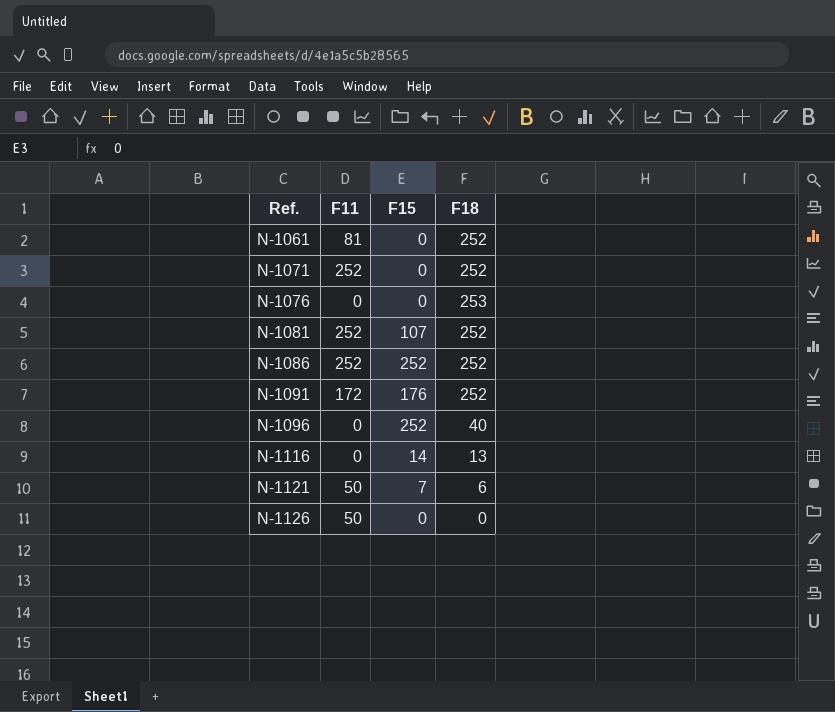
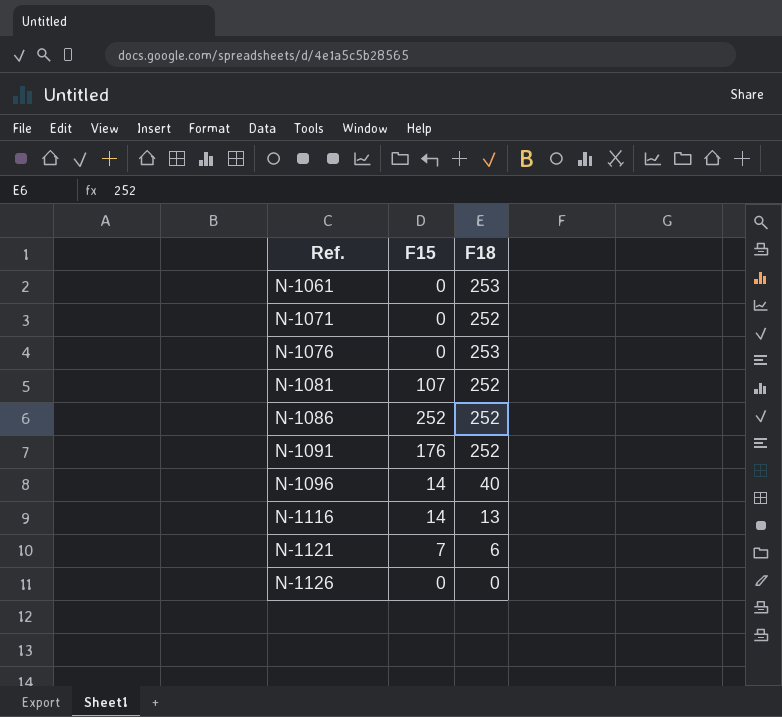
column F11 | position: 2 -> none
N-1061 | F18: 252 -> 253
N-1096 | F15: 252 -> 14

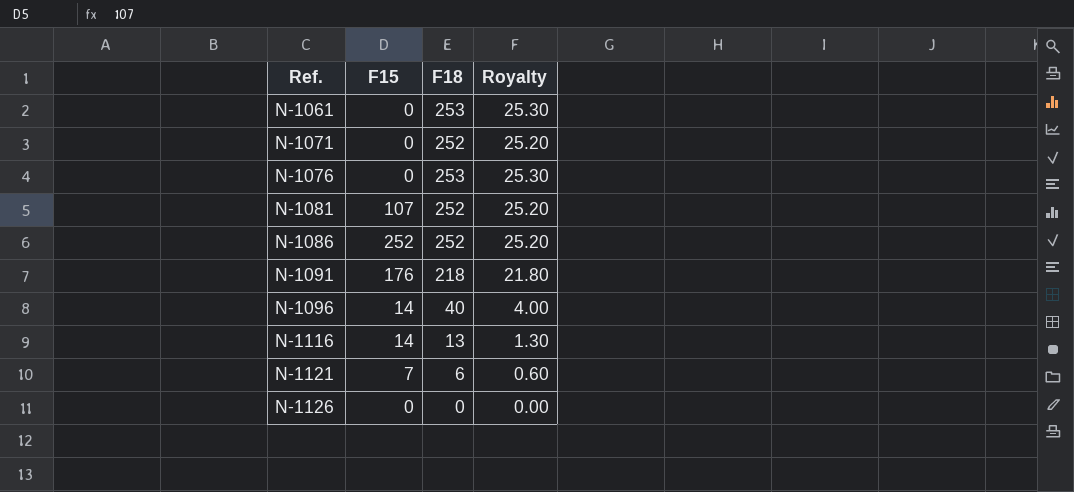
column Royalty | formula: none -> [F18] * 0.1
N-1091 | F18: 252 -> 218

